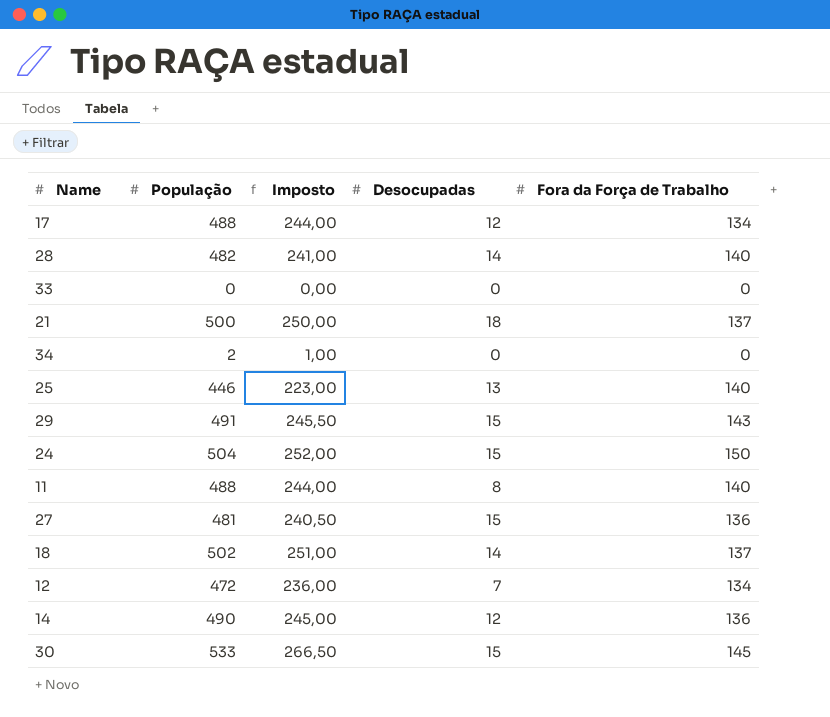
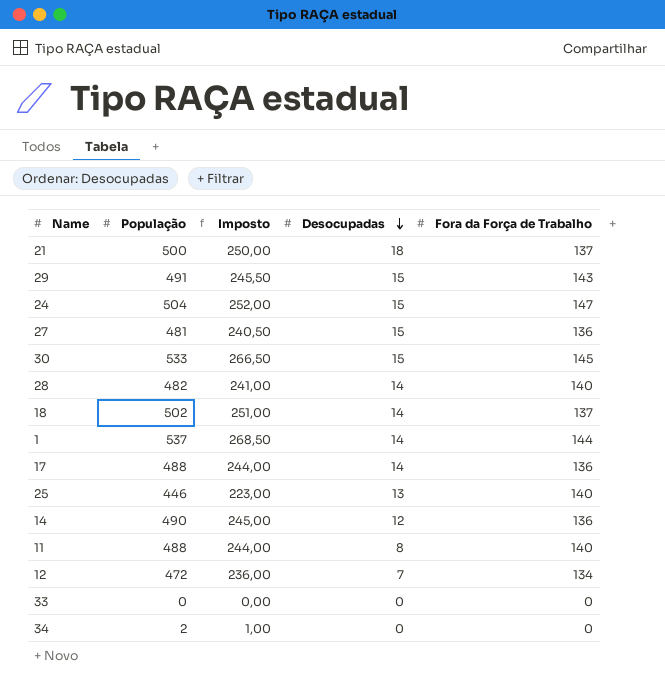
row order: none -> Desocupadas descending
24 | Fora da Força de Trabalho: 150 -> 147
row 1: none -> 537 | 268,50 | 14 | 144
17 | Desocupadas: 12 -> 14
17 | Fora da Força de Trabalho: 134 -> 136

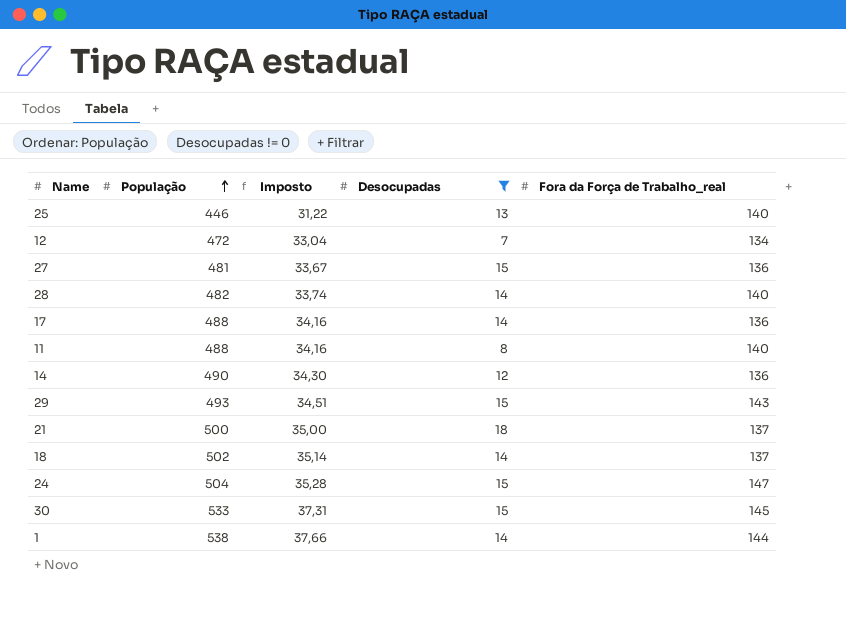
filter: none -> Desocupadas != 0
row order: Desocupadas descending -> População ascending
column Imposto | formula: [População] * 0,5 -> [População] * 0,07
column name: Fora da Força de Trabalho -> Fora da Força de Trabalho_real
29 | População: 491 -> 493
1 | População: 537 -> 538

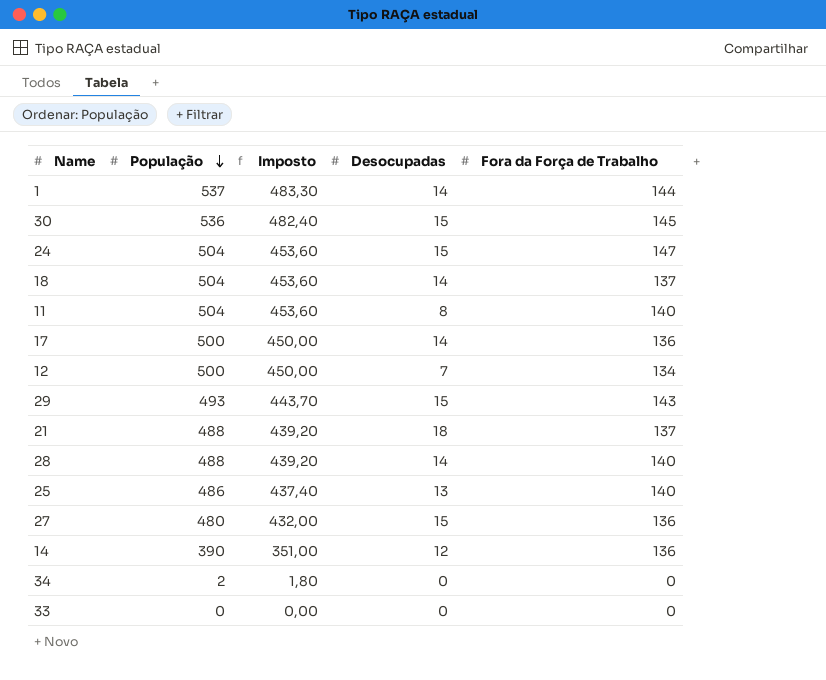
filter: Desocupadas != 0 -> none
row order: População ascending -> População descending
column Imposto | formula: [População] * 0,07 -> [População] * 0,9
column name: Fora da Força de Trabalho_real -> Fora da Força de Trabalho
1 | População: 538 -> 537
30 | População: 533 -> 536
18 | População: 502 -> 504
11 | População: 488 -> 504
17 | População: 488 -> 500
12 | População: 472 -> 500
21 | População: 500 -> 488
28 | População: 482 -> 488
25 | População: 446 -> 486
27 | População: 481 -> 480
14 | População: 490 -> 390

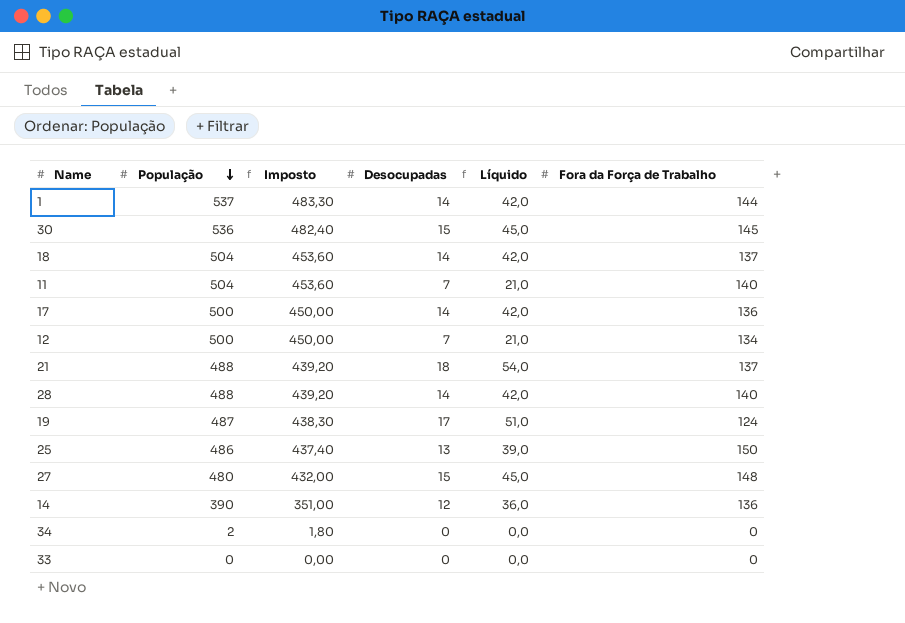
column Líquido | formula: none -> [Desocupadas] * 3
row 24: 504 | 453,60 | 15 | 147 -> none
row 29: 493 | 443,70 | 15 | 143 -> none
11 | Desocupadas: 8 -> 7
row 19: none -> 487 | 438,30 | 17 | 51,0 | 124
25 | Fora da Força de Trabalho: 140 -> 150
27 | Fora da Força de Trabalho: 136 -> 148

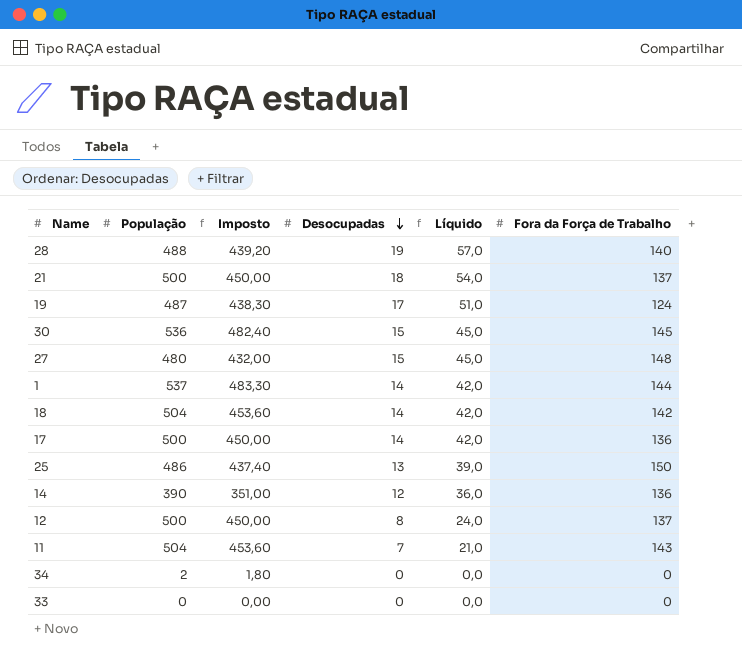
row order: População descending -> Desocupadas descending
28 | Desocupadas: 14 -> 19
28 | Líquido: 42,0 -> 57,0
21 | População: 488 -> 500
21 | Imposto: 439,20 -> 450,00
18 | Fora da Força de Trabalho: 137 -> 142
12 | Desocupadas: 7 -> 8
12 | Líquido: 21,0 -> 24,0
12 | Fora da Força de Trabalho: 134 -> 137
11 | Fora da Força de Trabalho: 140 -> 143

